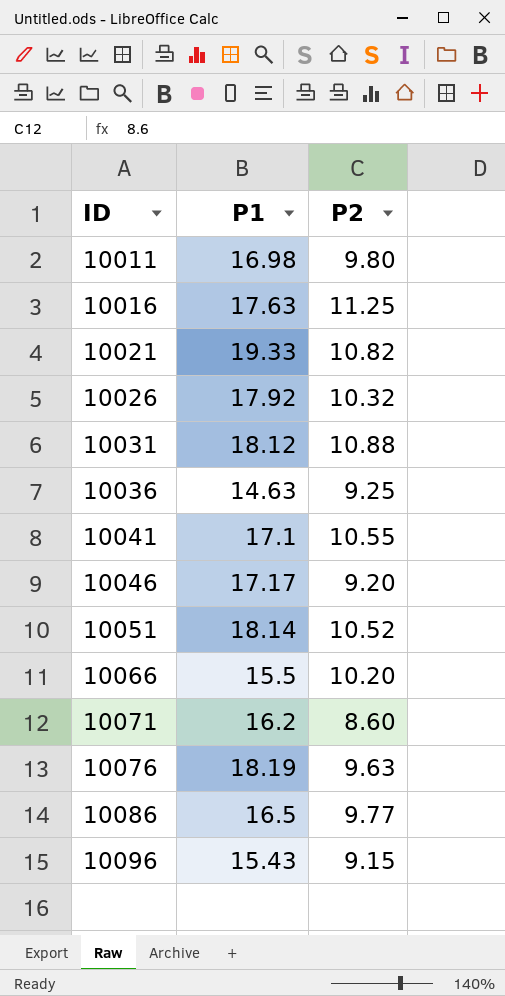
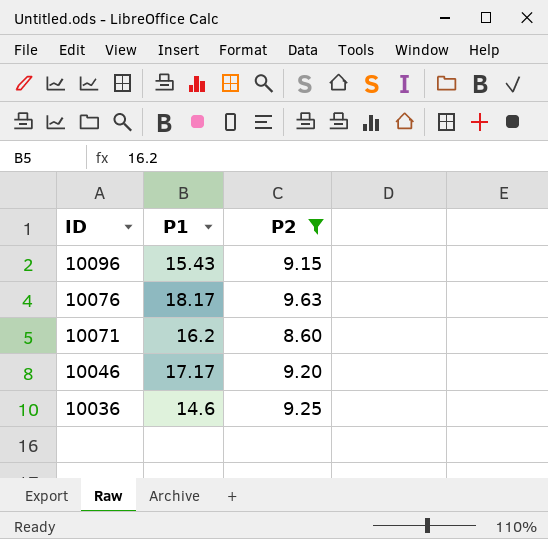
filter: none -> P2 <= 9.63
row order: ID ascending -> ID descending
10076 | P1: 18.19 -> 18.17
10036 | P1: 14.63 -> 14.6

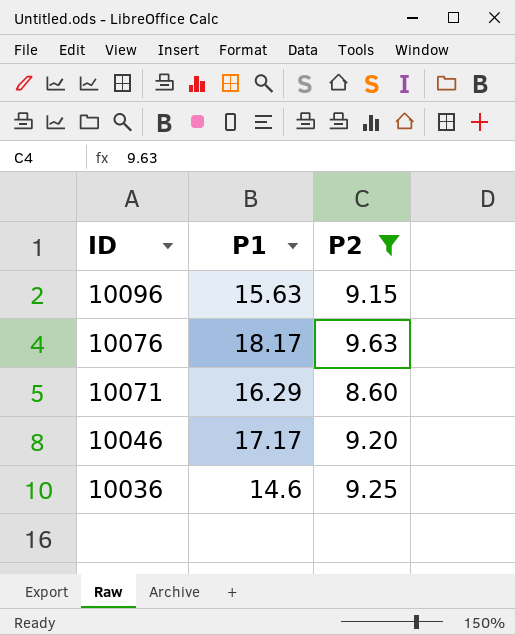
10096 | P1: 15.43 -> 15.63
10071 | P1: 16.2 -> 16.29

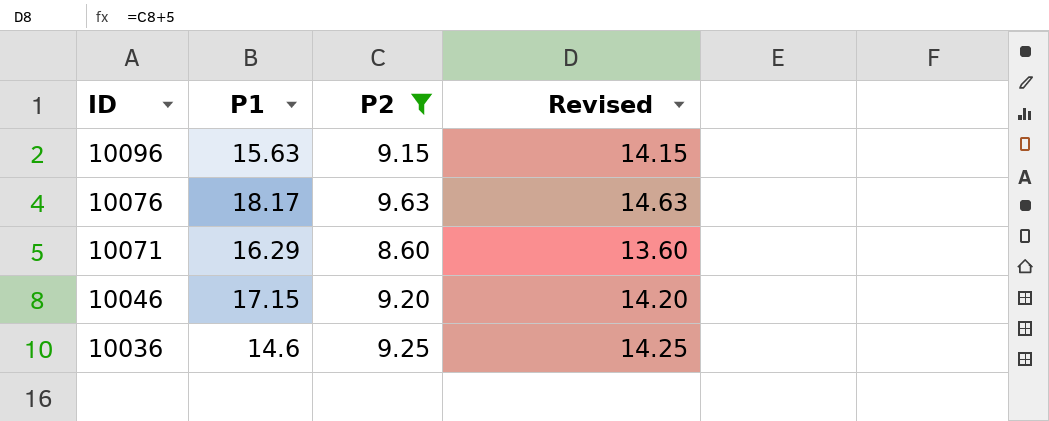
column Revised | formula: none -> [P2] + 5
10046 | P1: 17.17 -> 17.15

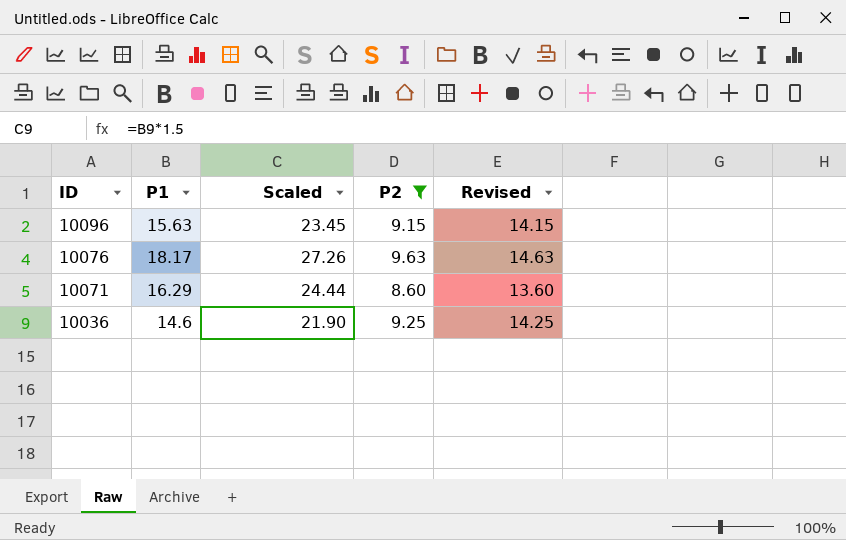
column Scaled | formula: none -> [P1] * 1.5
row 10046: 17.15 | 9.20 | 14.20 -> none

